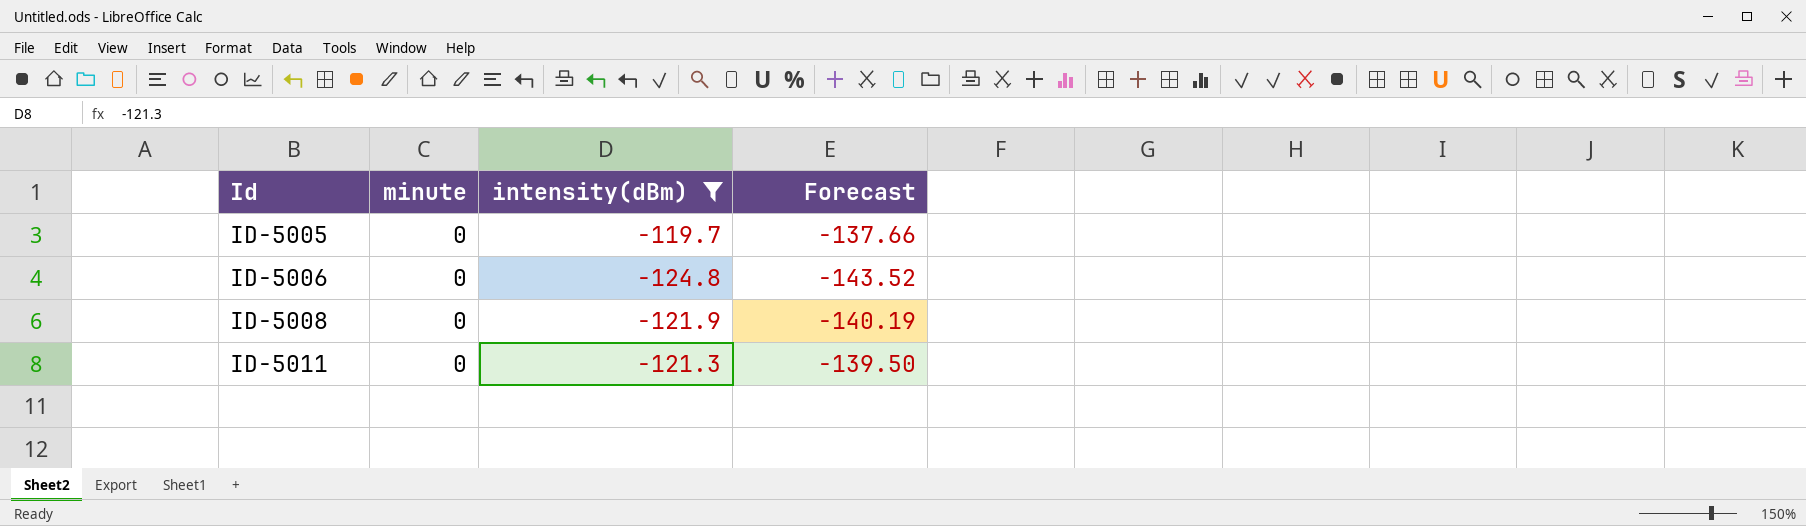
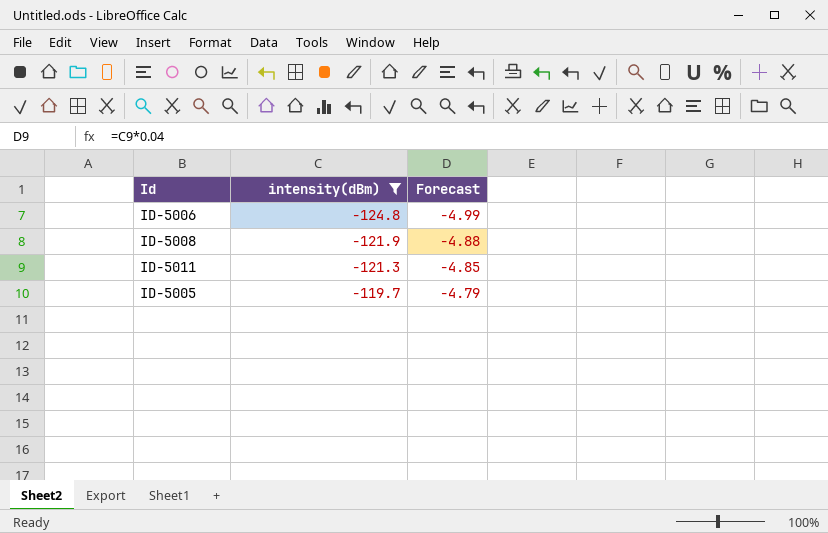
row order: Id ascending -> intensity(dBm) ascending
column minute | position: 2 -> none
column Forecast | formula: [intensity(dBm)] * 1.15 -> [intensity(dBm)] * 0.04

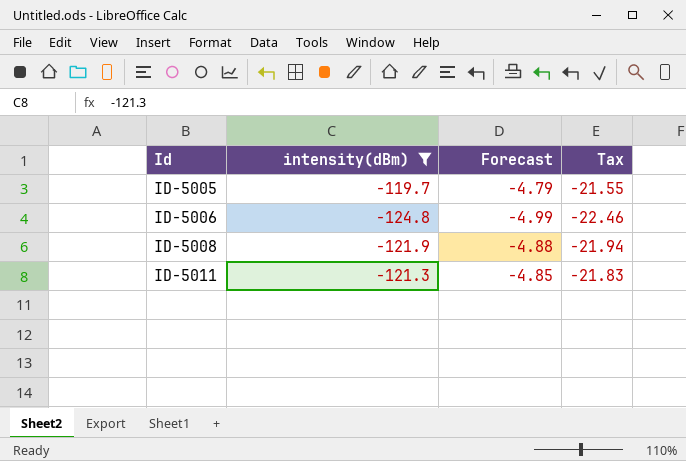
row order: intensity(dBm) ascending -> Id ascending
column Tax | formula: none -> [intensity(dBm)] * 0.18

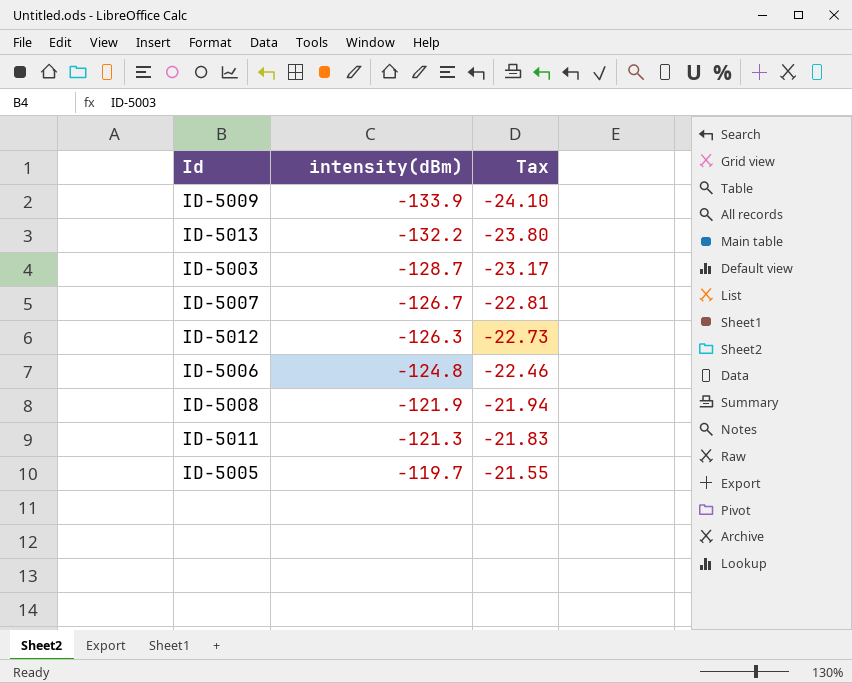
filter: intensity(dBm) >= -124.8 -> none
row order: Id ascending -> intensity(dBm) ascending
column Forecast | formula: [intensity(dBm)] * 0.04 -> none

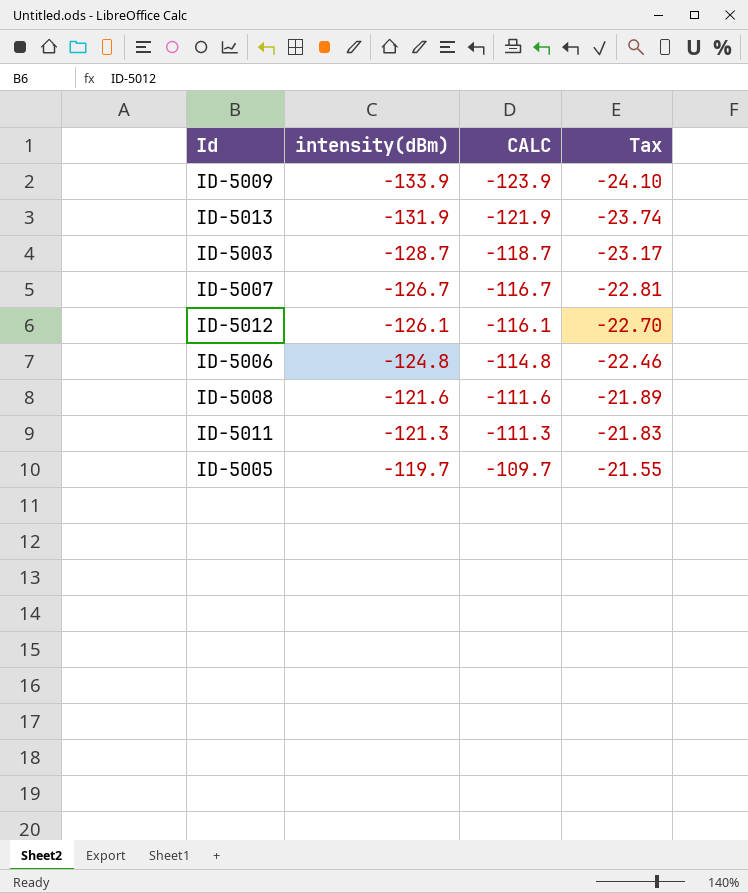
column CALC | formula: none -> [intensity(dBm)] + 10
ID-5013 | intensity(dBm): -132.2 -> -131.9
ID-5013 | Tax: -23.80 -> -23.74
ID-5012 | intensity(dBm): -126.3 -> -126.1
ID-5012 | Tax: -22.73 -> -22.70
ID-5008 | intensity(dBm): -121.9 -> -121.6
ID-5008 | Tax: -21.94 -> -21.89

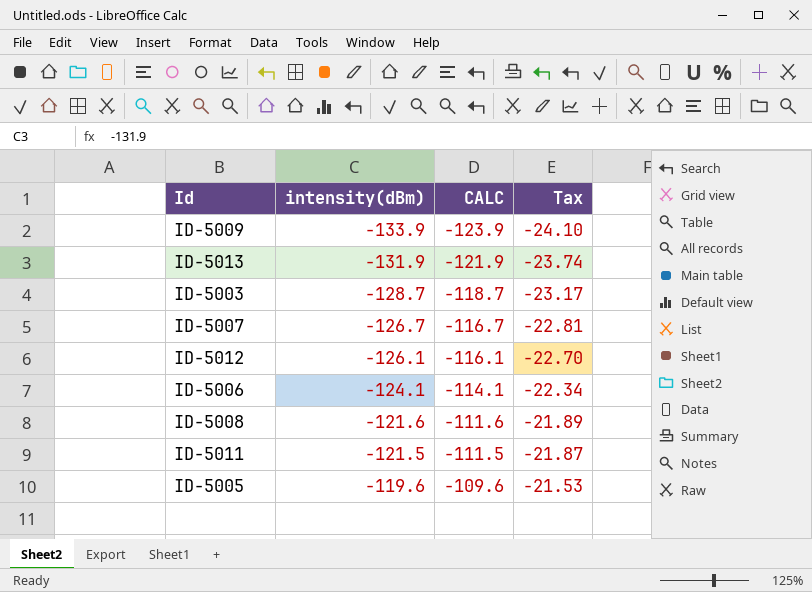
ID-5006 | intensity(dBm): -124.8 -> -124.1
ID-5006 | CALC: -114.8 -> -114.1
ID-5006 | Tax: -22.46 -> -22.34
ID-5011 | intensity(dBm): -121.3 -> -121.5
ID-5011 | CALC: -111.3 -> -111.5
ID-5011 | Tax: -21.83 -> -21.87
ID-5005 | intensity(dBm): -119.7 -> -119.6
ID-5005 | CALC: -109.7 -> -109.6
ID-5005 | Tax: -21.55 -> -21.53

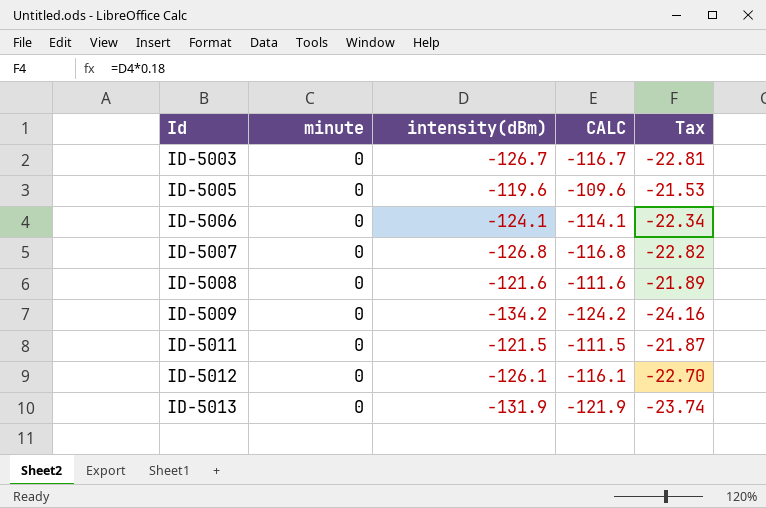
row order: intensity(dBm) ascending -> Id ascending
column minute | position: none -> 2
ID-5003 | intensity(dBm): -128.7 -> -126.7
ID-5003 | CALC: -118.7 -> -116.7
ID-5003 | Tax: -23.17 -> -22.81
ID-5007 | intensity(dBm): -126.7 -> -126.8
ID-5007 | CALC: -116.7 -> -116.8
ID-5007 | Tax: -22.81 -> -22.82
ID-5009 | intensity(dBm): -133.9 -> -134.2
ID-5009 | CALC: -123.9 -> -124.2
ID-5009 | Tax: -24.10 -> -24.16

